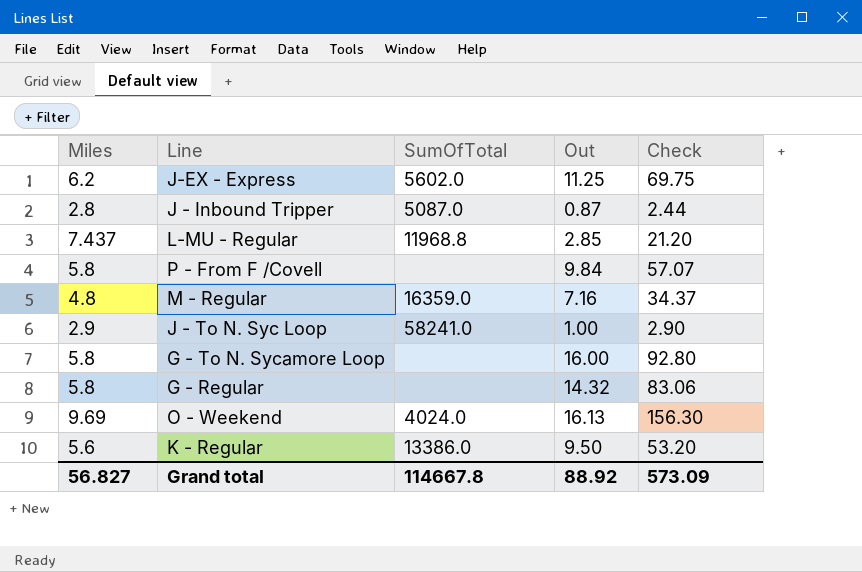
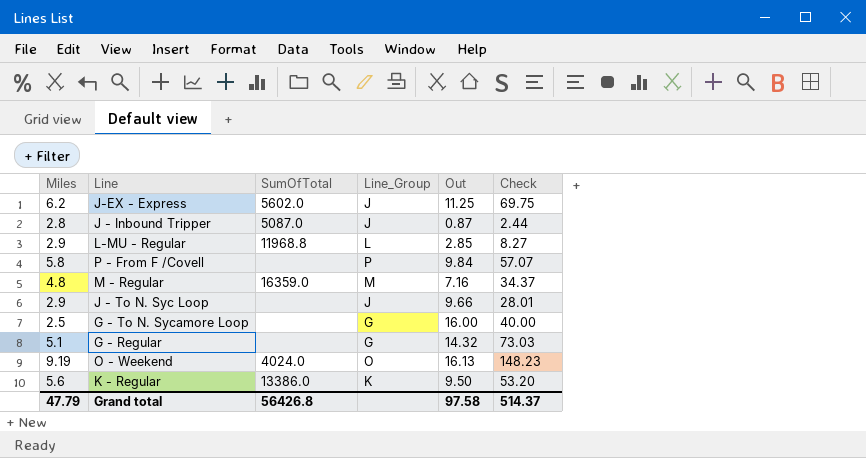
column Line_Group | position: none -> 4
L-MU - Regular | Miles: 7.437 -> 2.9
L-MU - Regular | Check: 21.20 -> 8.27
J - To N. Syc Loop | SumOfTotal: 58241.0 -> none
J - To N. Syc Loop | Out: 1.00 -> 9.66
J - To N. Syc Loop | Check: 2.90 -> 28.01
G - To N. Sycamore Loop | Miles: 5.8 -> 2.5
G - To N. Sycamore Loop | Check: 92.80 -> 40.00
G - Regular | Miles: 5.8 -> 5.1
G - Regular | Check: 83.06 -> 73.03
O - Weekend | Miles: 9.69 -> 9.19
O - Weekend | Check: 156.30 -> 148.23
Grand total | Miles: 56.827 -> 47.79
Grand total | SumOfTotal: 114667.8 -> 56426.8
Grand total | Out: 88.92 -> 97.58
Grand total | Check: 573.09 -> 514.37

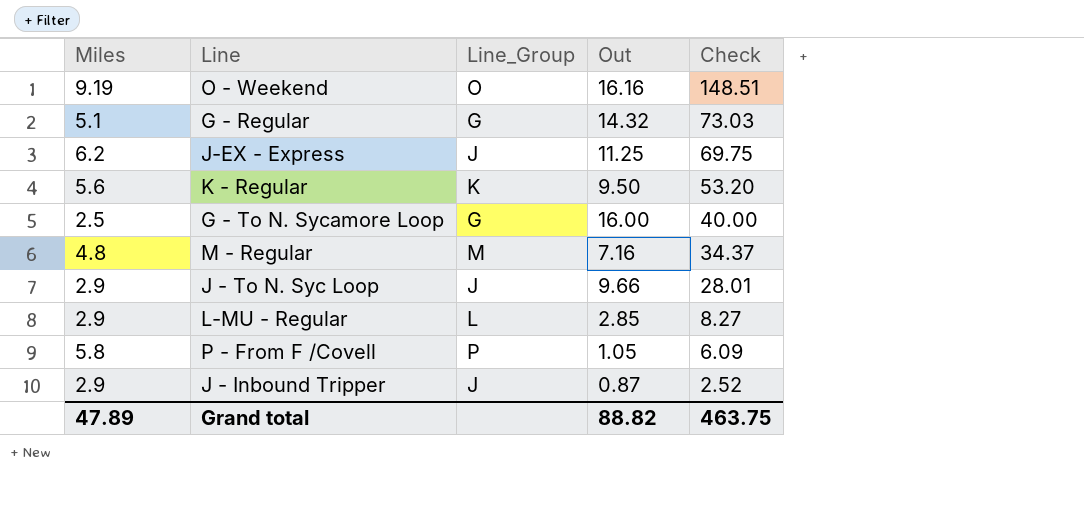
row order: none -> Check descending
column SumOfTotal | position: 3 -> none
O - Weekend | Out: 16.13 -> 16.16
O - Weekend | Check: 148.23 -> 148.51
P - From F /Covell | Out: 9.84 -> 1.05
P - From F /Covell | Check: 57.07 -> 6.09
J - Inbound Tripper | Miles: 2.8 -> 2.9
J - Inbound Tripper | Check: 2.44 -> 2.52
Grand total | Miles: 47.79 -> 47.89
Grand total | Out: 97.58 -> 88.82
Grand total | Check: 514.37 -> 463.75

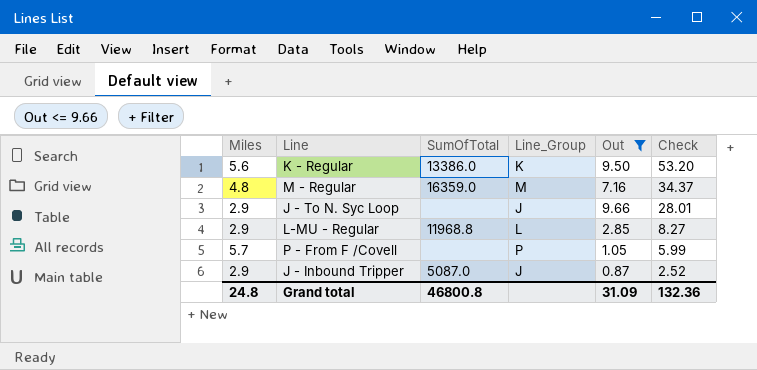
filter: none -> Out <= 9.66
column SumOfTotal | position: none -> 3
P - From F /Covell | Miles: 5.8 -> 5.7
P - From F /Covell | Check: 6.09 -> 5.99
Grand total | Miles: 47.89 -> 24.8
Grand total | Out: 88.82 -> 31.09
Grand total | Check: 463.75 -> 132.36

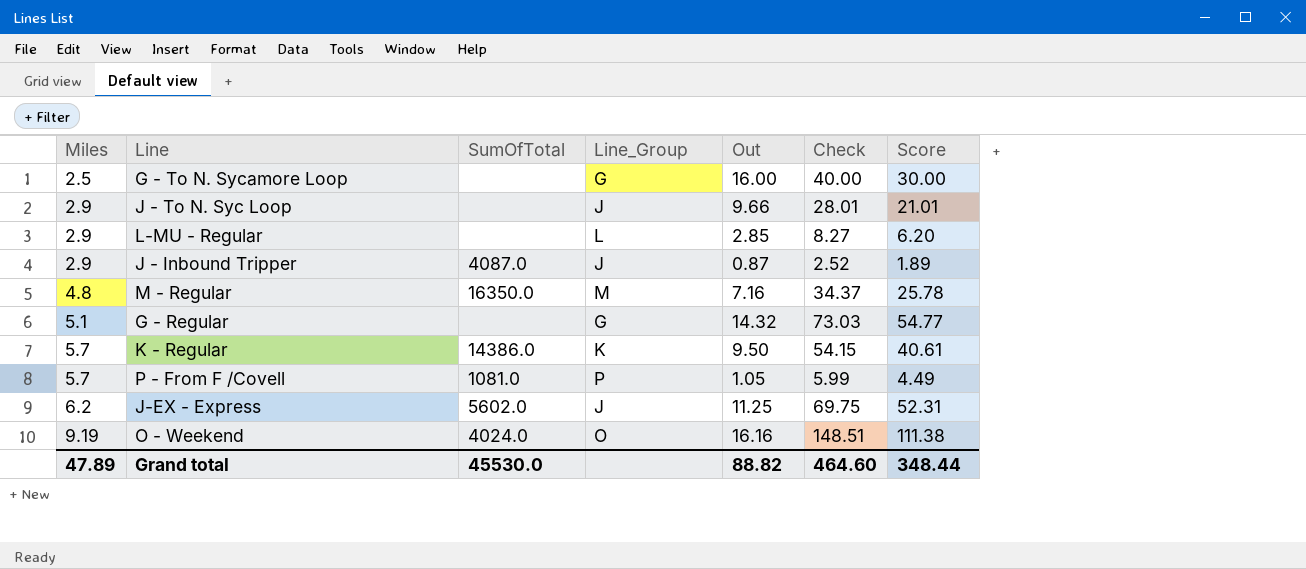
filter: Out <= 9.66 -> none
row order: Check descending -> Miles ascending
column Score | formula: none -> [Check] * 0.75
L-MU - Regular | SumOfTotal: 11968.8 -> none
J - Inbound Tripper | SumOfTotal: 5087.0 -> 4087.0
M - Regular | SumOfTotal: 16359.0 -> 16350.0
K - Regular | Miles: 5.6 -> 5.7
K - Regular | SumOfTotal: 13386.0 -> 14386.0
K - Regular | Check: 53.20 -> 54.15
P - From F /Covell | SumOfTotal: none -> 1081.0
Grand total | Miles: 24.8 -> 47.89
Grand total | SumOfTotal: 46800.8 -> 45530.0
Grand total | Out: 31.09 -> 88.82
Grand total | Check: 132.36 -> 464.60

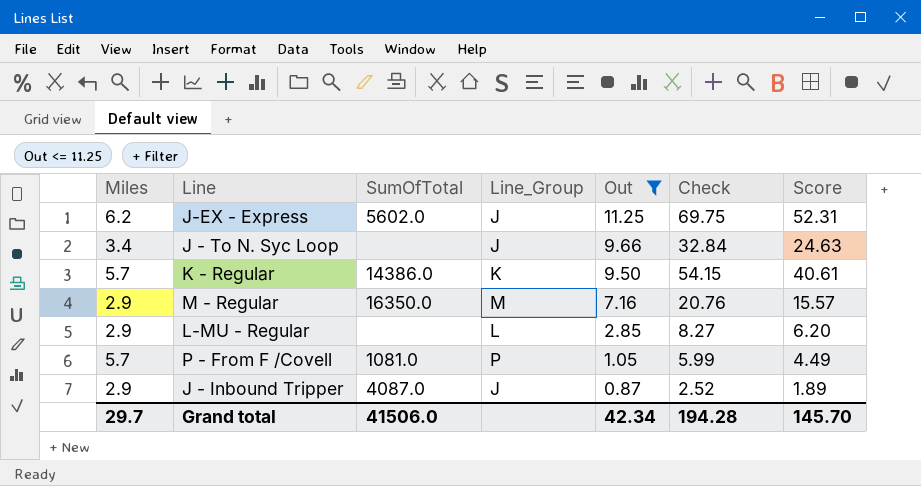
filter: none -> Out <= 11.25
row order: Miles ascending -> Out descending
J - To N. Syc Loop | Miles: 2.9 -> 3.4
J - To N. Syc Loop | Check: 28.01 -> 32.84
J - To N. Syc Loop | Score: 21.01 -> 24.63
M - Regular | Miles: 4.8 -> 2.9
M - Regular | Check: 34.37 -> 20.76
M - Regular | Score: 25.78 -> 15.57
Grand total | Miles: 47.89 -> 29.7
Grand total | SumOfTotal: 45530.0 -> 41506.0
Grand total | Out: 88.82 -> 42.34
Grand total | Check: 464.60 -> 194.28
Grand total | Score: 348.44 -> 145.70

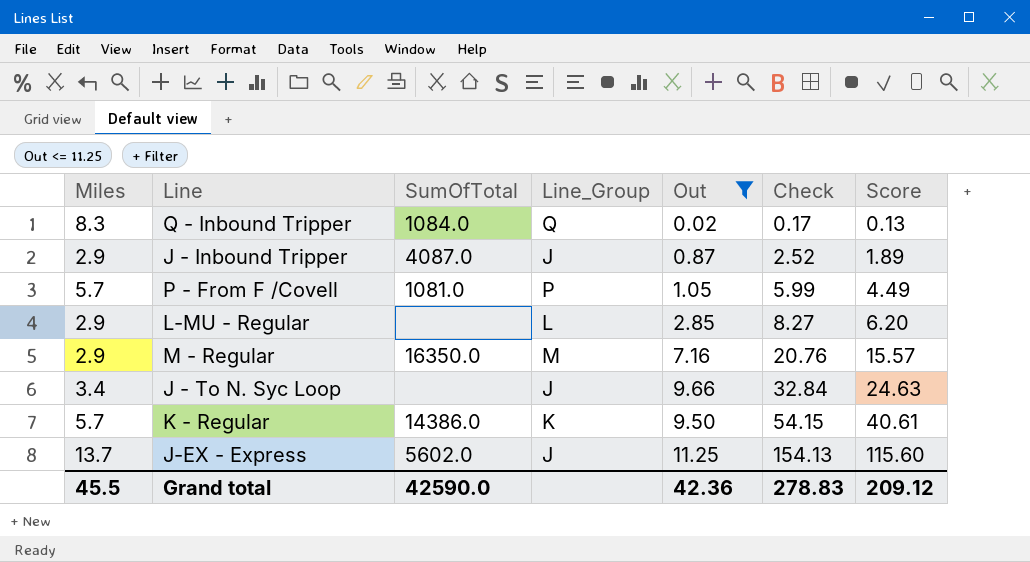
row order: Out descending -> Check ascending
row Q - Inbound Tripper: none -> 8.3 | 1084.0 | Q | 0.02 | 0.17 | 0.13
J-EX - Express | Miles: 6.2 -> 13.7
J-EX - Express | Check: 69.75 -> 154.13
J-EX - Express | Score: 52.31 -> 115.60
Grand total | Miles: 29.7 -> 45.5
Grand total | SumOfTotal: 41506.0 -> 42590.0
Grand total | Out: 42.34 -> 42.36
Grand total | Check: 194.28 -> 278.83
Grand total | Score: 145.70 -> 209.12

